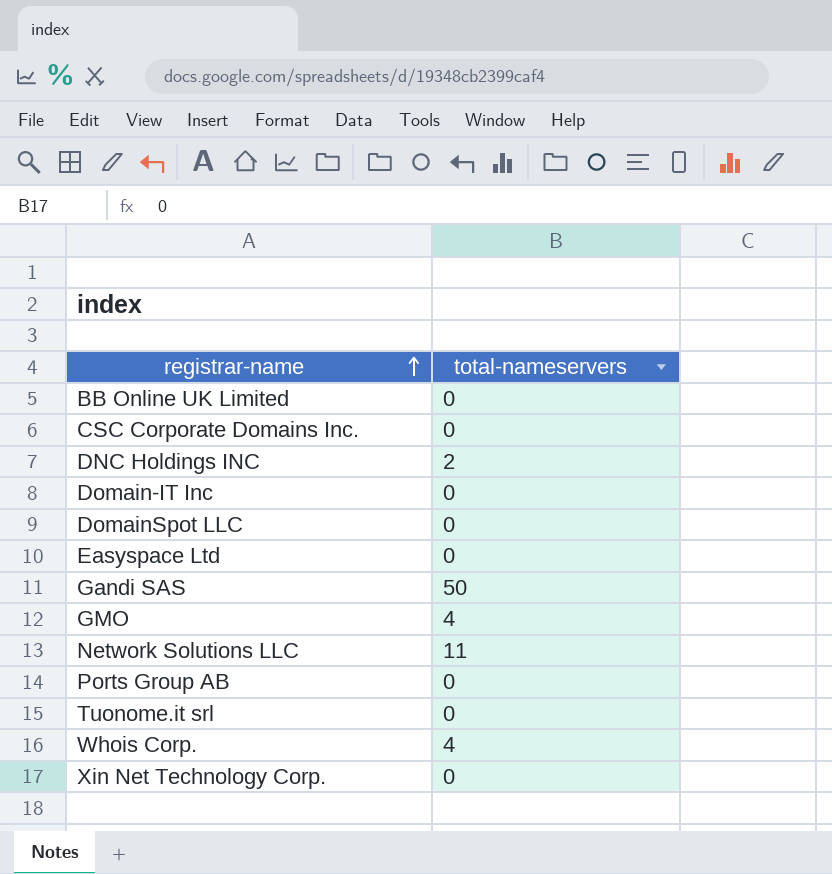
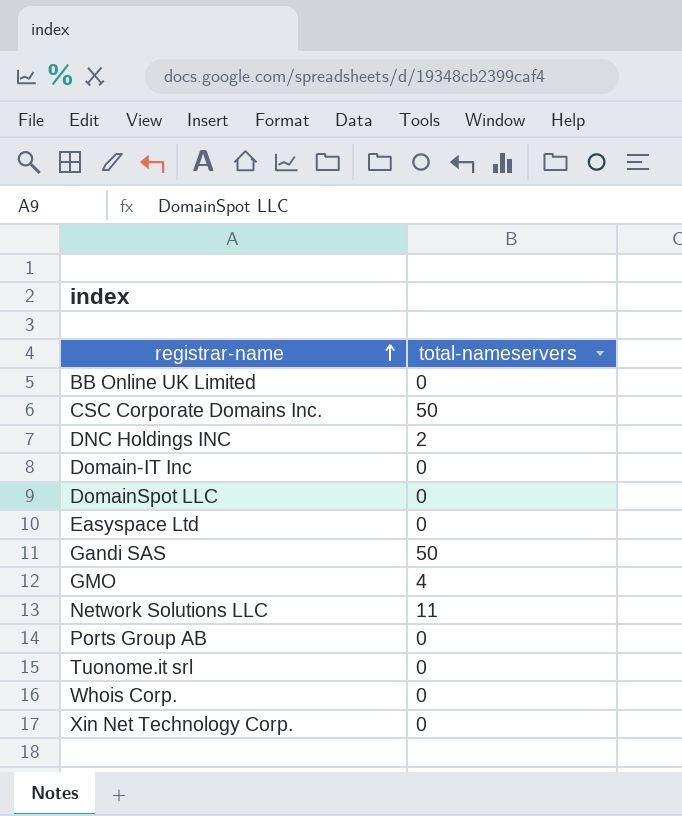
CSC Corporate Domains Inc. | total-nameservers: 0 -> 50
Whois Corp. | total-nameservers: 4 -> 0

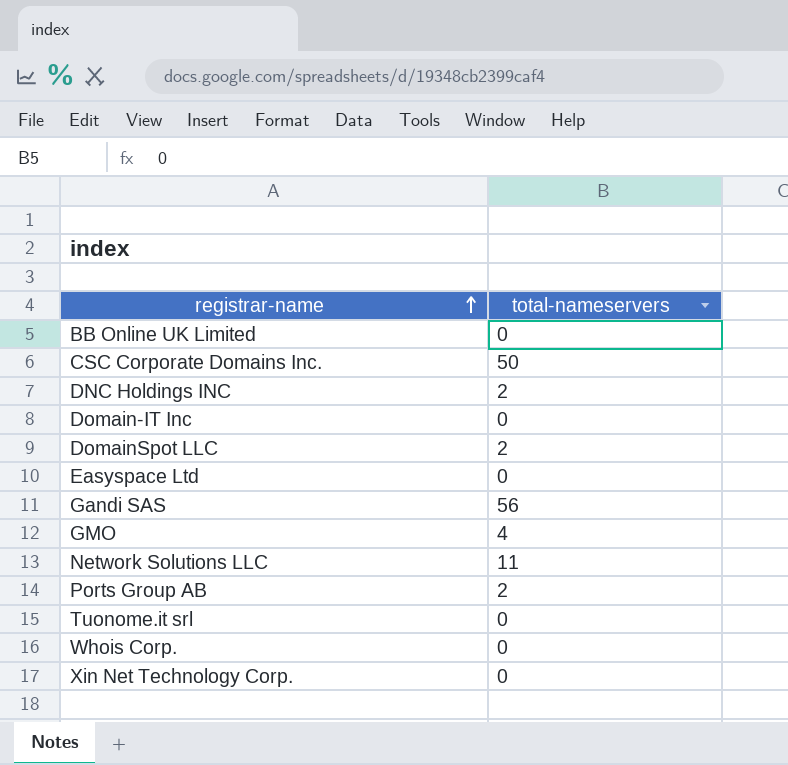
DomainSpot LLC | total-nameservers: 0 -> 2
Gandi SAS | total-nameservers: 50 -> 56
Ports Group AB | total-nameservers: 0 -> 2

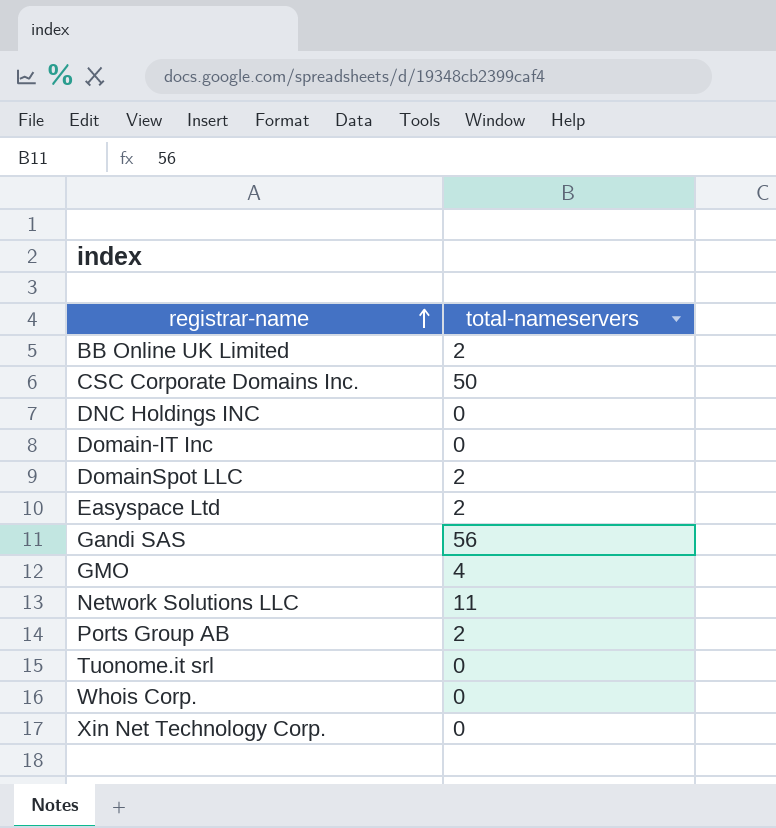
BB Online UK Limited | total-nameservers: 0 -> 2
DNC Holdings INC | total-nameservers: 2 -> 0
Easyspace Ltd | total-nameservers: 0 -> 2

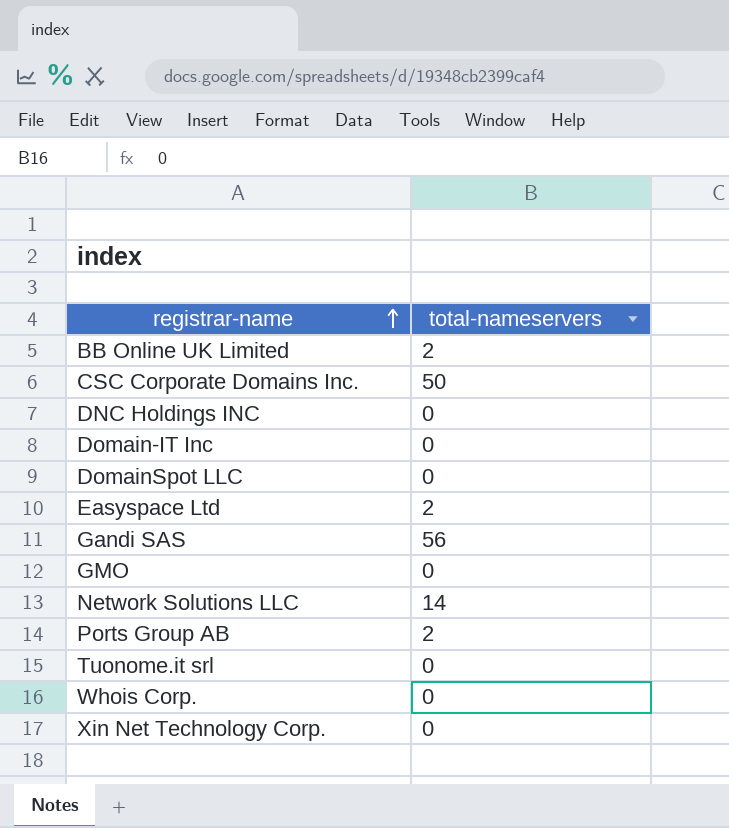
DomainSpot LLC | total-nameservers: 2 -> 0
GMO | total-nameservers: 4 -> 0
Network Solutions LLC | total-nameservers: 11 -> 14

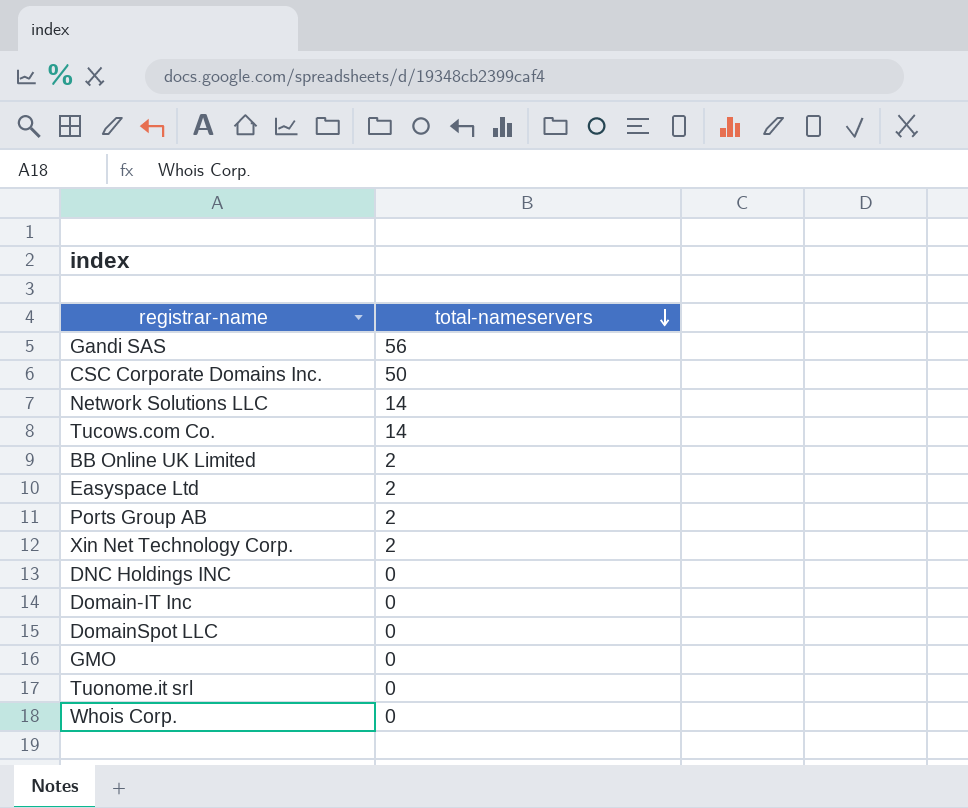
row order: registrar-name ascending -> total-nameservers descending
row Tucows.com Co.: none -> 14
Xin Net Technology Corp. | total-nameservers: 0 -> 2

